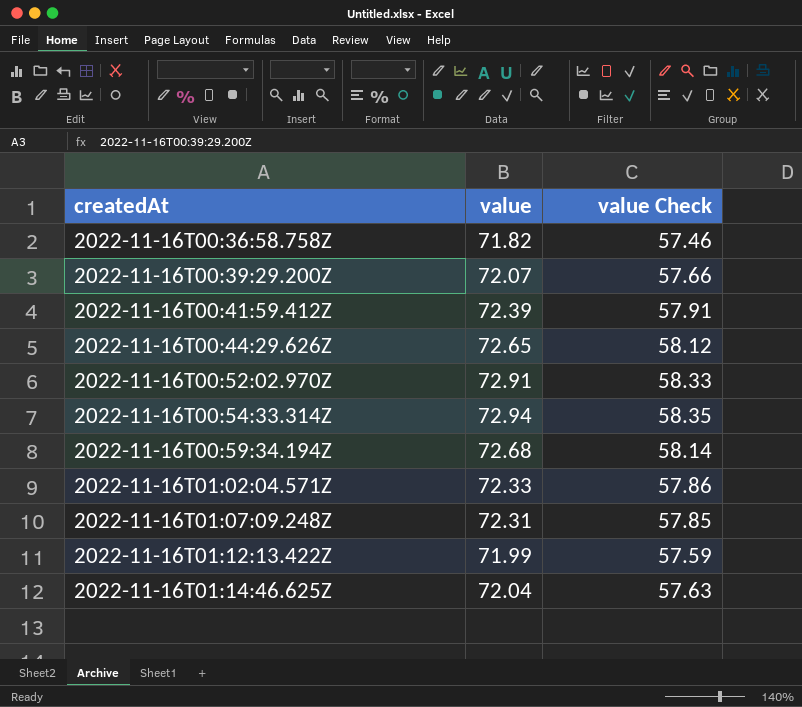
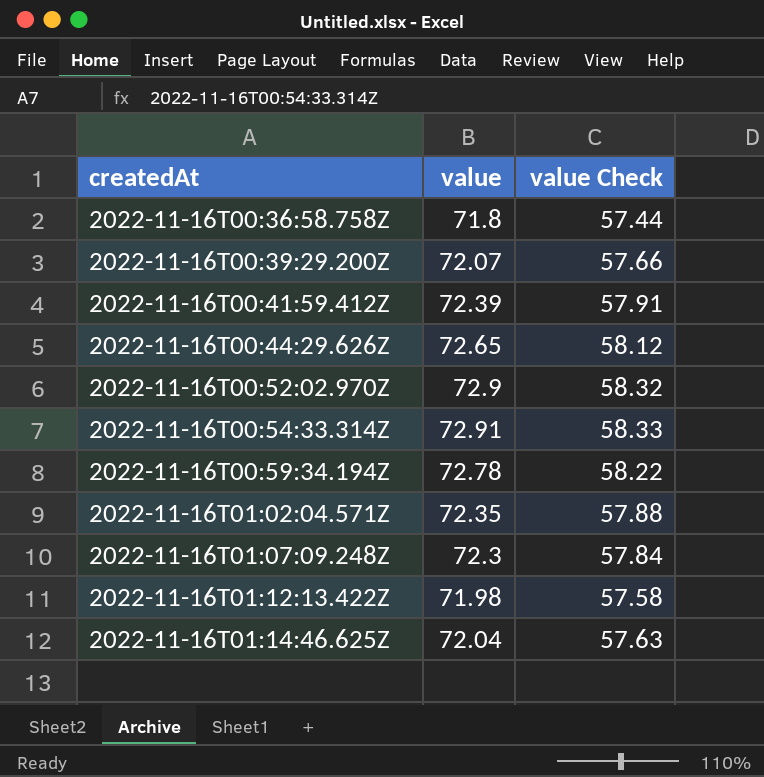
2022-11-16T00:36:58.758Z | value: 71.82 -> 71.8
2022-11-16T00:36:58.758Z | value Check: 57.46 -> 57.44
2022-11-16T00:52:02.970Z | value: 72.91 -> 72.9
2022-11-16T00:52:02.970Z | value Check: 58.33 -> 58.32
2022-11-16T00:54:33.314Z | value: 72.94 -> 72.91
2022-11-16T00:54:33.314Z | value Check: 58.35 -> 58.33
2022-11-16T00:59:34.194Z | value: 72.68 -> 72.78
2022-11-16T00:59:34.194Z | value Check: 58.14 -> 58.22
2022-11-16T01:02:04.571Z | value: 72.33 -> 72.35
2022-11-16T01:02:04.571Z | value Check: 57.86 -> 57.88
2022-11-16T01:07:09.248Z | value: 72.31 -> 72.3
2022-11-16T01:07:09.248Z | value Check: 57.85 -> 57.84
2022-11-16T01:12:13.422Z | value: 71.99 -> 71.98
2022-11-16T01:12:13.422Z | value Check: 57.59 -> 57.58

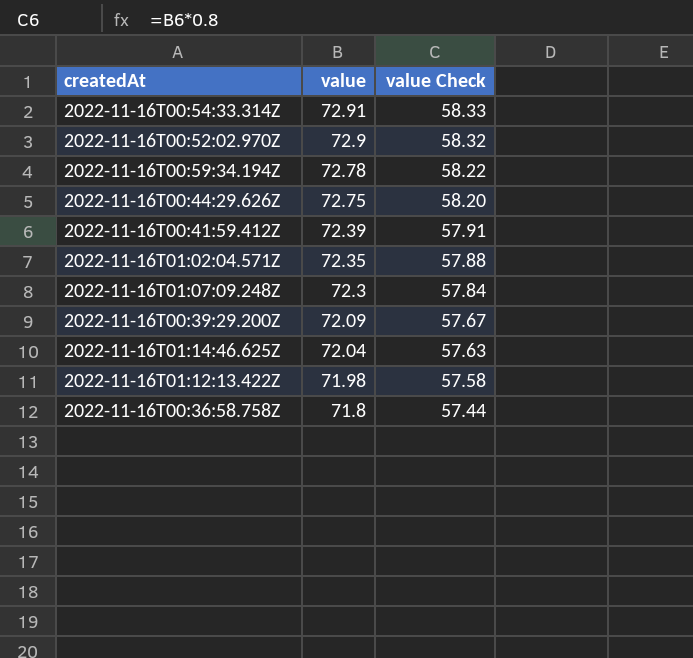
row order: createdAt ascending -> value descending
2022-11-16T00:44:29.626Z | value: 72.65 -> 72.75
2022-11-16T00:44:29.626Z | value Check: 58.12 -> 58.20
2022-11-16T00:39:29.200Z | value: 72.07 -> 72.09
2022-11-16T00:39:29.200Z | value Check: 57.66 -> 57.67

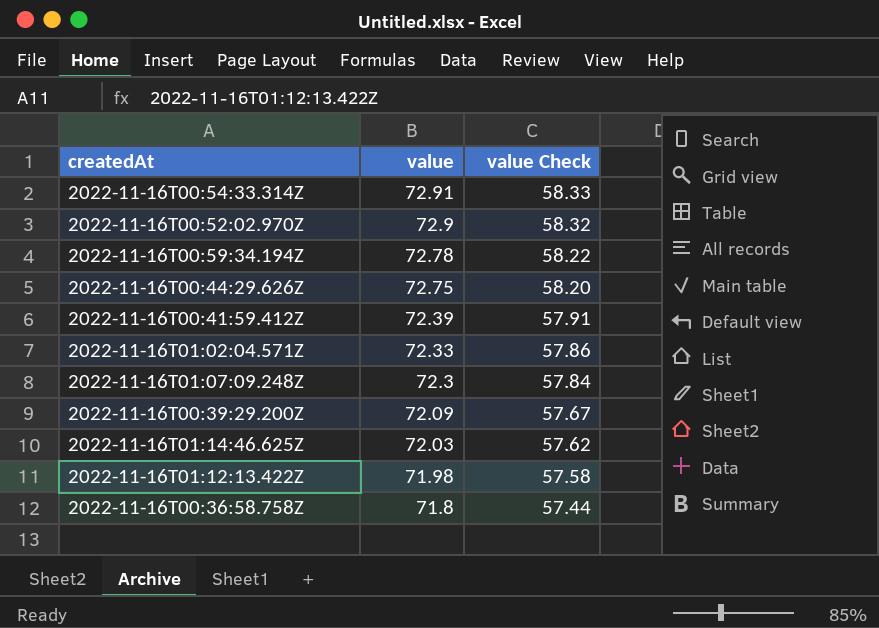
2022-11-16T01:02:04.571Z | value: 72.35 -> 72.33
2022-11-16T01:02:04.571Z | value Check: 57.88 -> 57.86
2022-11-16T01:14:46.625Z | value: 72.04 -> 72.03
2022-11-16T01:14:46.625Z | value Check: 57.63 -> 57.62

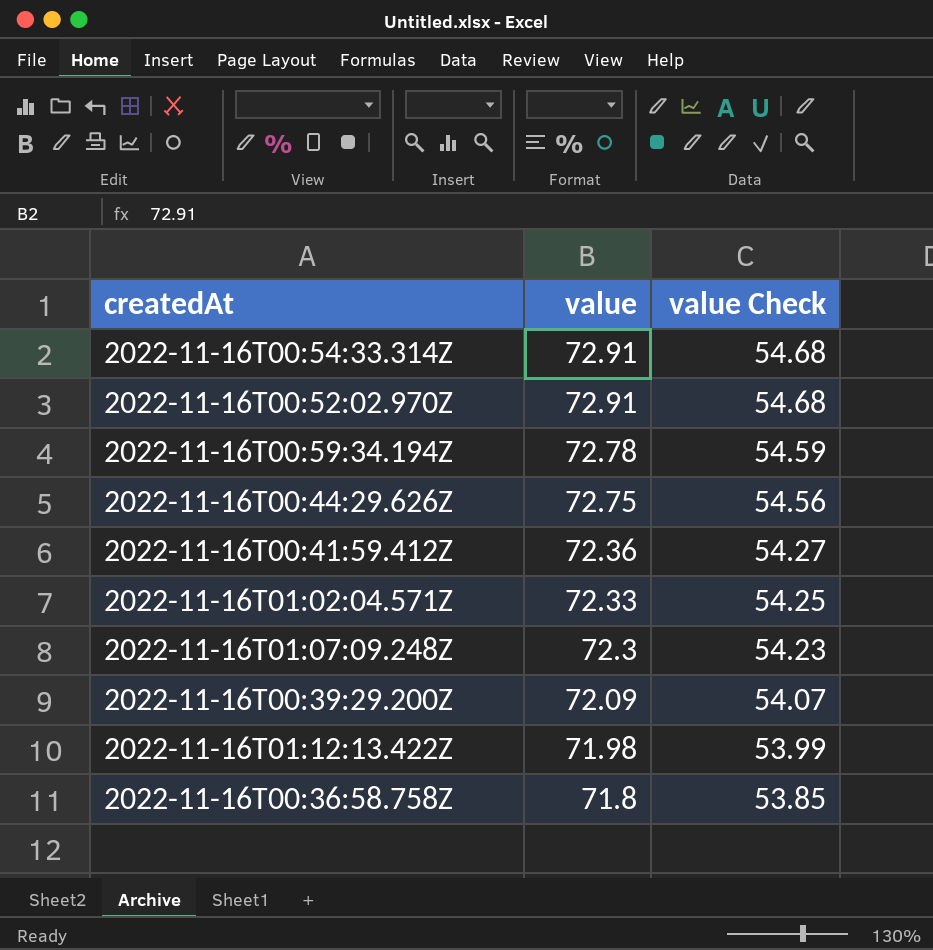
column value Check | formula: [value] * 0.8 -> [value] * 0.75
row 2022-11-16T01:14:46.625Z: 72.03 | 57.62 -> none
2022-11-16T00:52:02.970Z | value: 72.9 -> 72.91
2022-11-16T00:41:59.412Z | value: 72.39 -> 72.36

